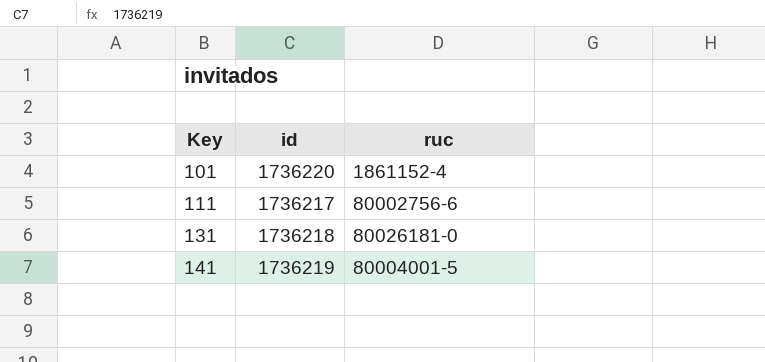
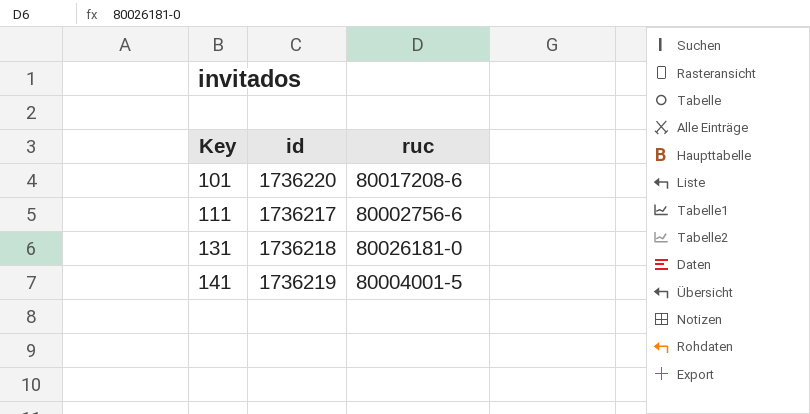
101 | ruc: 1861152-4 -> 80017208-6

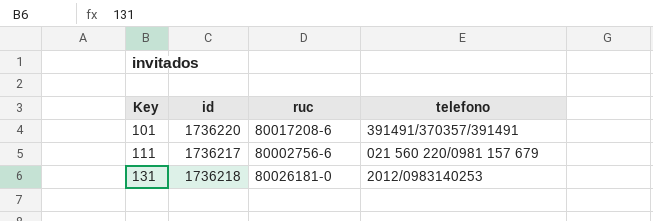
column telefono | position: none -> 4
row 141: 1736219 | 80004001-5 -> none

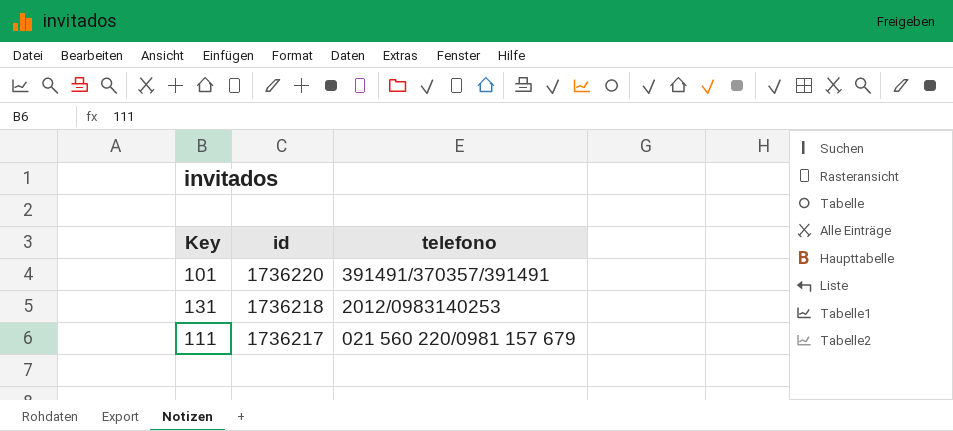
row order: Key ascending -> id descending
column ruc | position: 3 -> none

